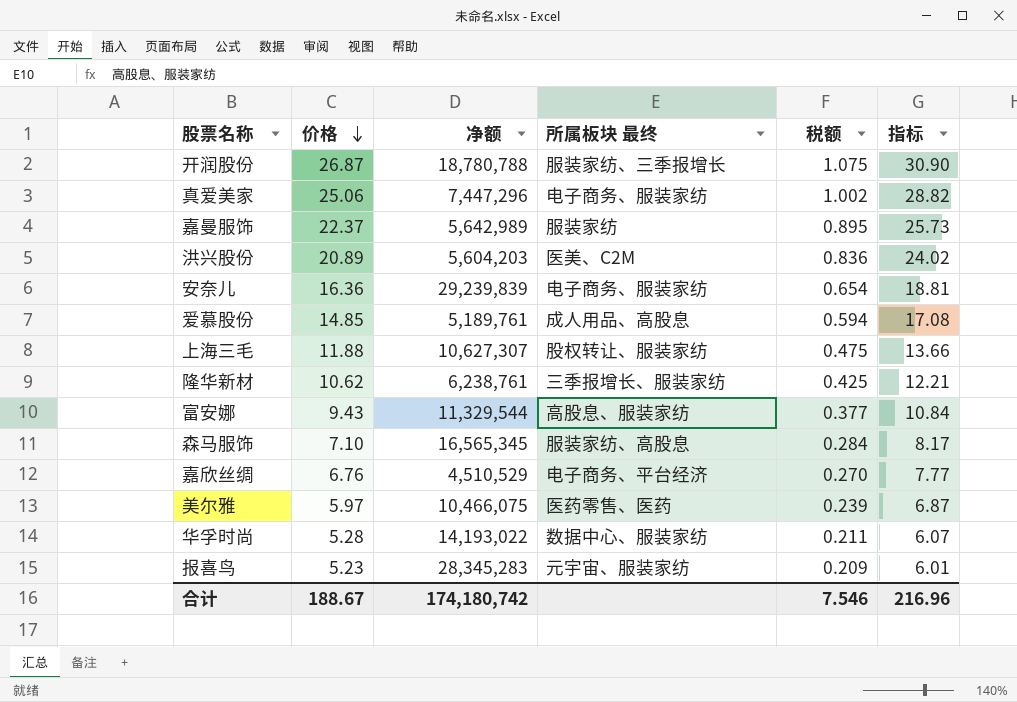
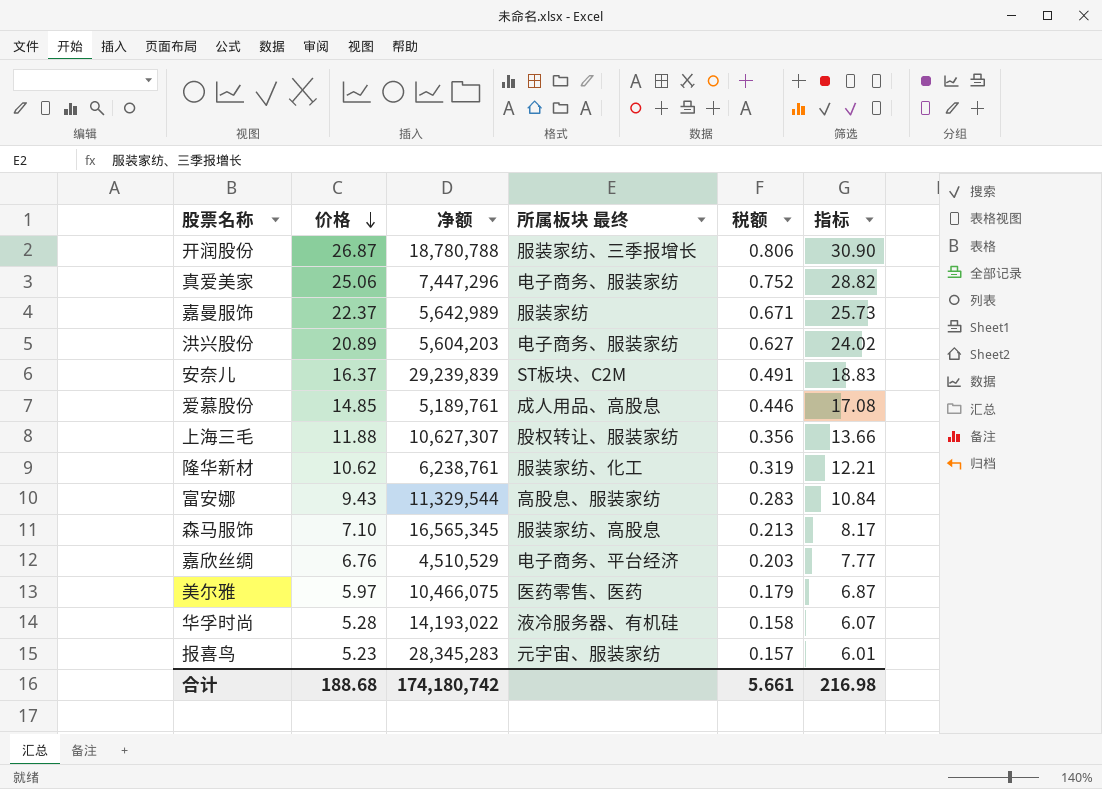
column 税额 | formula: [价格] * 0.04 -> [价格] * 0.03
洪兴股份 | 所属板块 最终: 医美、C2M -> 电子商务、服装家纺
安奈儿 | 价格: 16.36 -> 16.37
安奈儿 | 所属板块 最终: 电子商务、服装家纺 -> ST板块、C2M
安奈儿 | 指标: 18.81 -> 18.83
隆华新材 | 所属板块 最终: 三季报增长、服装家纺 -> 服装家纺、化工
华孚时尚 | 所属板块 最终: 数据中心、服装家纺 -> 液冷服务器、有机硅
合计 | 价格: 188.67 -> 188.68
合计 | 税额: 7.546 -> 5.661
合计 | 指标: 216.96 -> 216.98

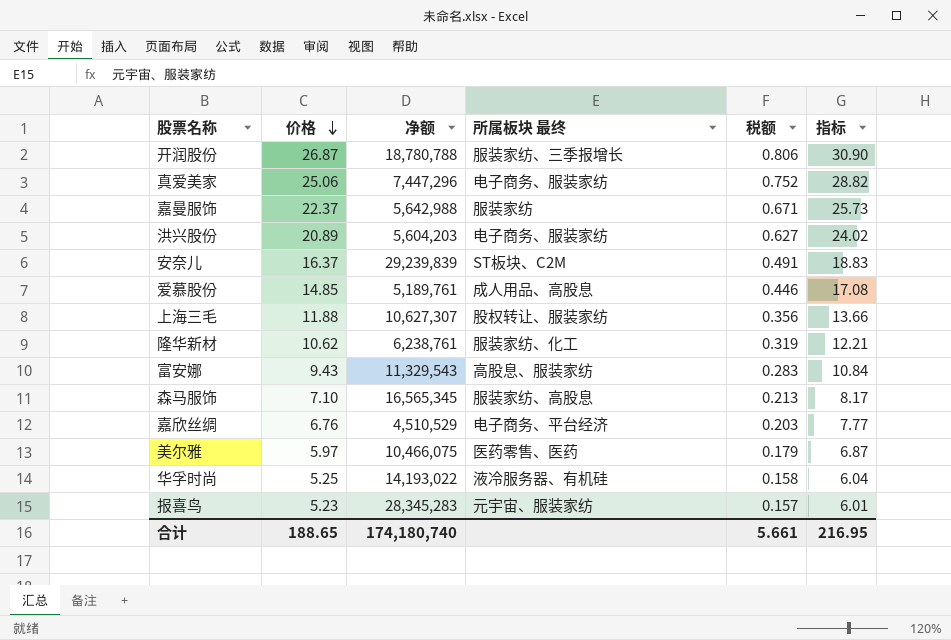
嘉曼服饰 | 净额: 5,642,989 -> 5,642,988
富安娜 | 净额: 11,329,544 -> 11,329,543
华孚时尚 | 价格: 5.28 -> 5.25
华孚时尚 | 指标: 6.07 -> 6.04
合计 | 价格: 188.68 -> 188.65
合计 | 净额: 174,180,742 -> 174,180,740
合计 | 指标: 216.98 -> 216.95

